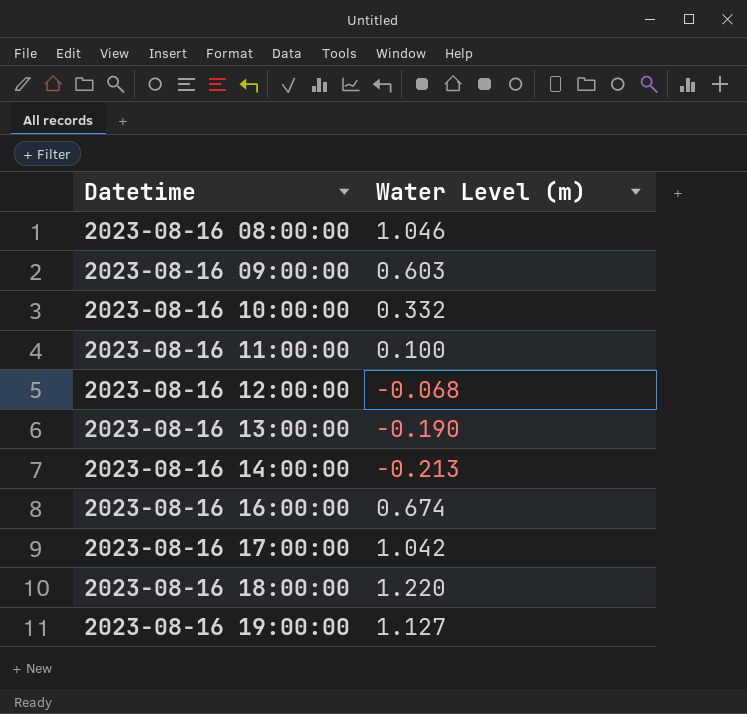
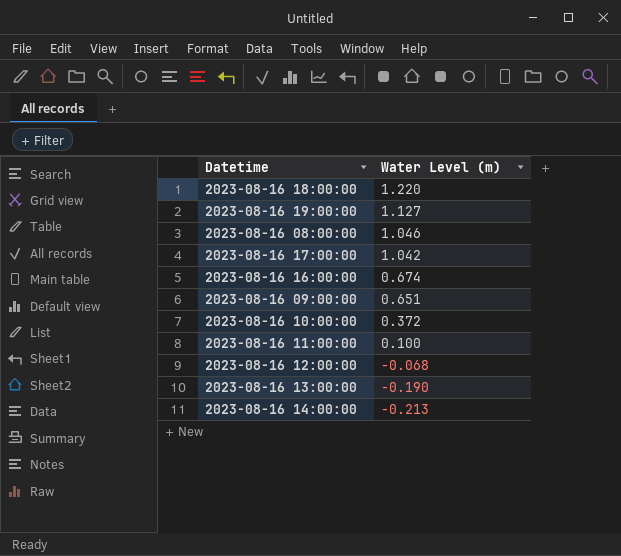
row order: Datetime ascending -> Water Level (m) descending
2023-08-16 09:00:00 | Water Level (m): 0.603 -> 0.651
2023-08-16 10:00:00 | Water Level (m): 0.332 -> 0.372

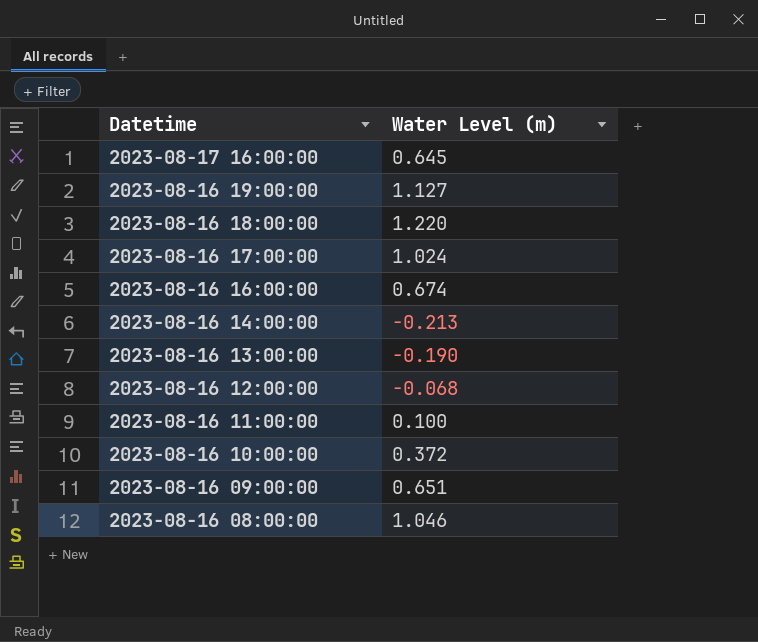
row order: Water Level (m) descending -> Datetime descending
row 2023-08-17 16:00:00: none -> 0.645
2023-08-16 17:00:00 | Water Level (m): 1.042 -> 1.024

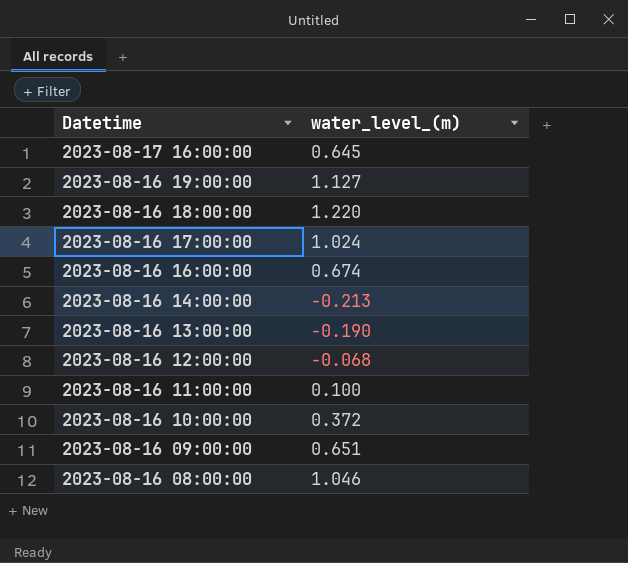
column name: Water Level (m) -> water_level_(m)

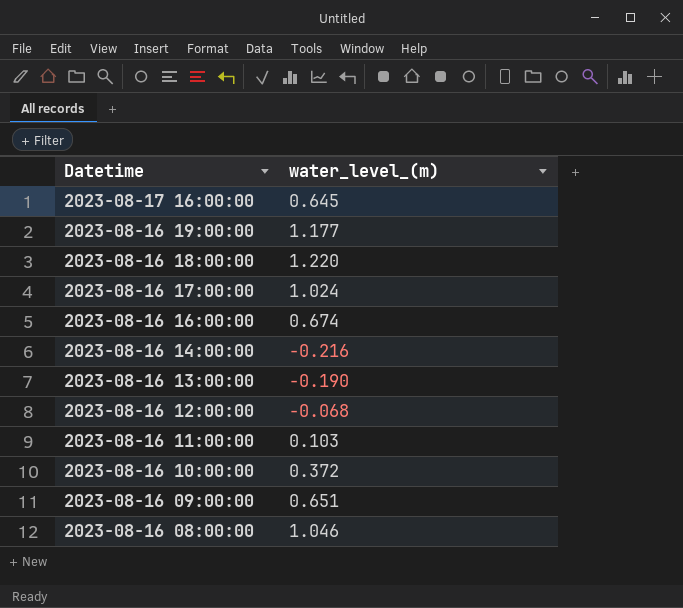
2023-08-16 19:00:00 | water_level_(m): 1.127 -> 1.177
2023-08-16 14:00:00 | water_level_(m): -0.213 -> -0.216
2023-08-16 11:00:00 | water_level_(m): 0.100 -> 0.103

